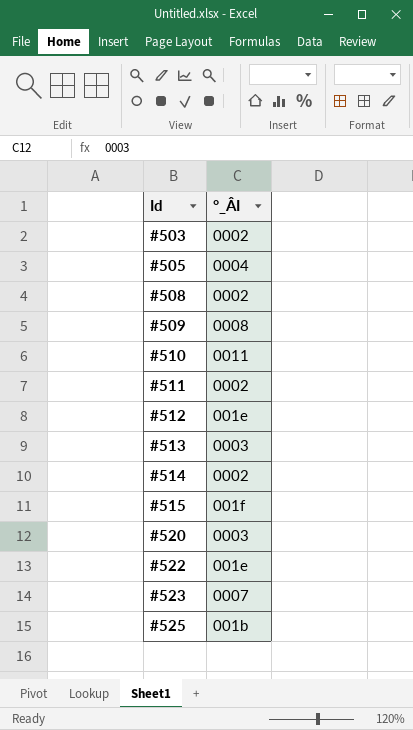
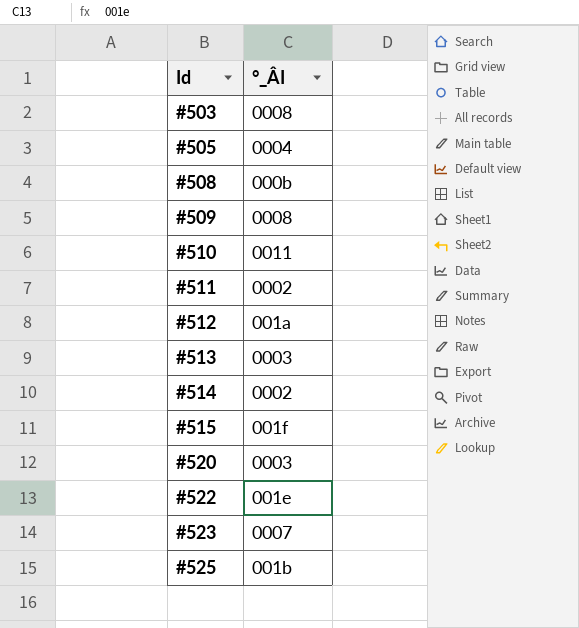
#503 | °_ÂI: 0002 -> 0008
#508 | °_ÂI: 0002 -> 000b
#512 | °_ÂI: 001e -> 001a

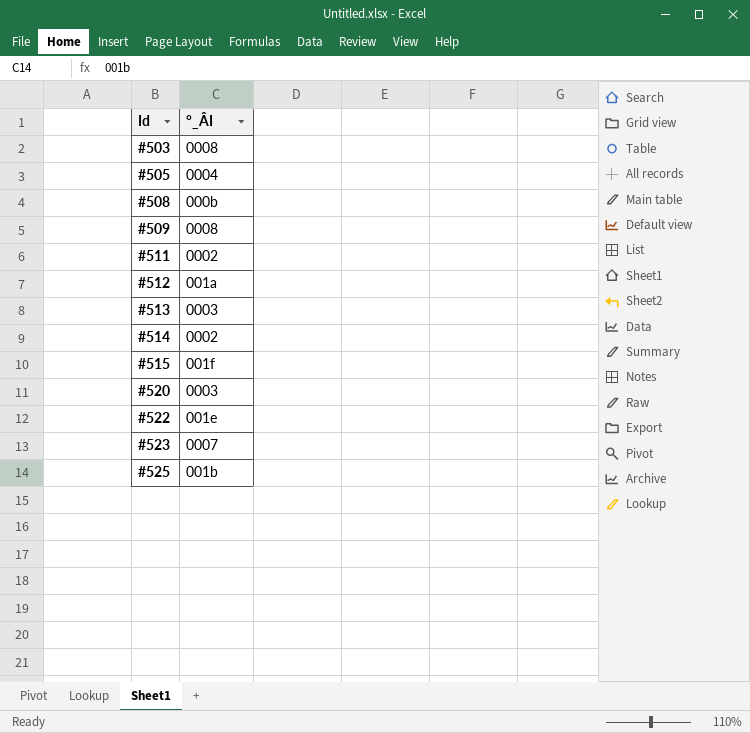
row #510: 0011 -> none

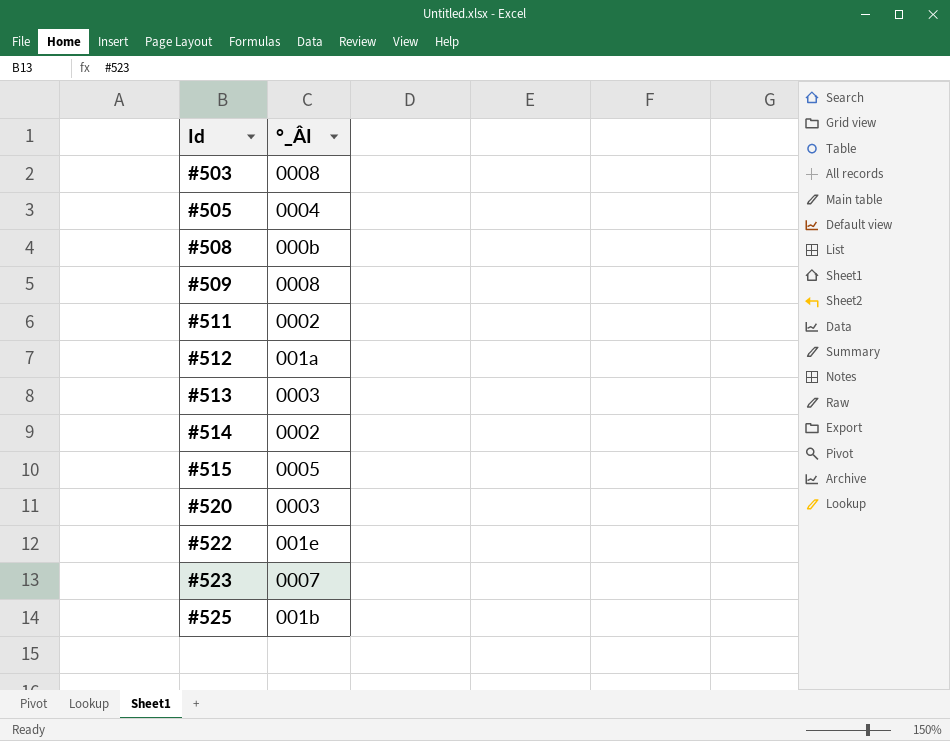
#515 | °_ÂI: 001f -> 0005

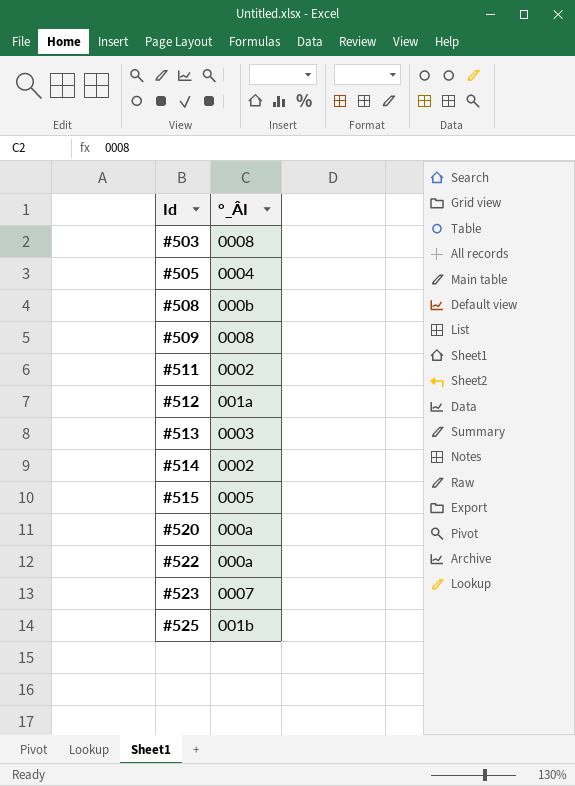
#520 | °_ÂI: 0003 -> 000a
#522 | °_ÂI: 001e -> 000a

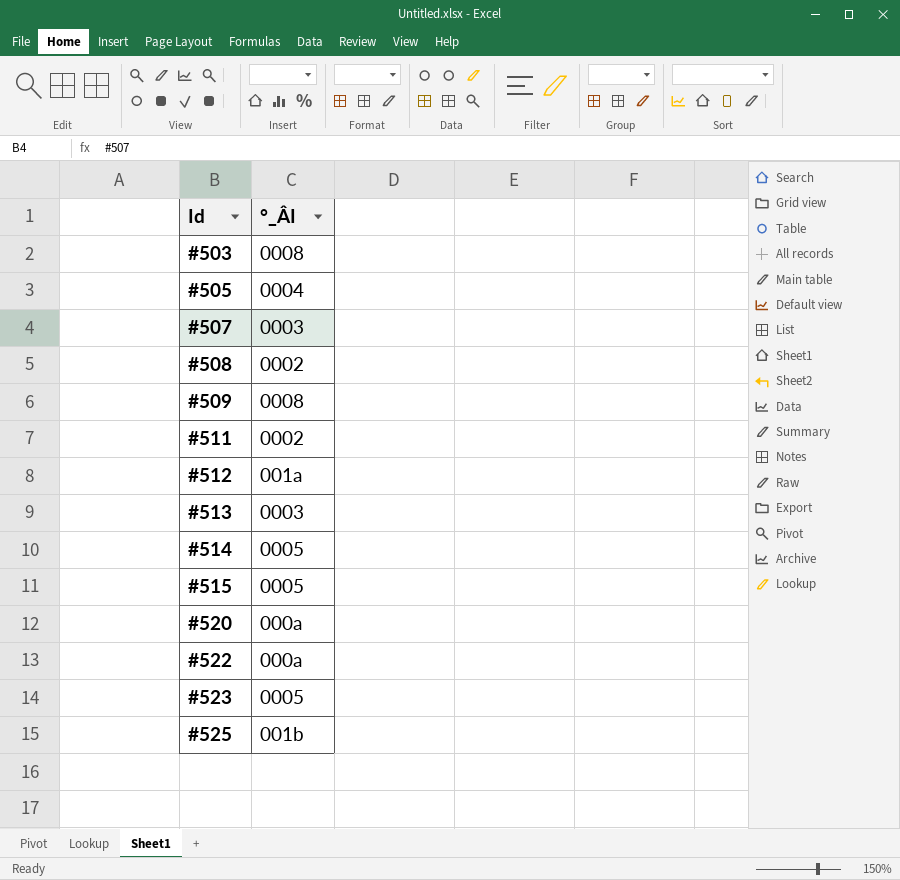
row #507: none -> 0003
#508 | °_ÂI: 000b -> 0002
#514 | °_ÂI: 0002 -> 0005
#523 | °_ÂI: 0007 -> 0005

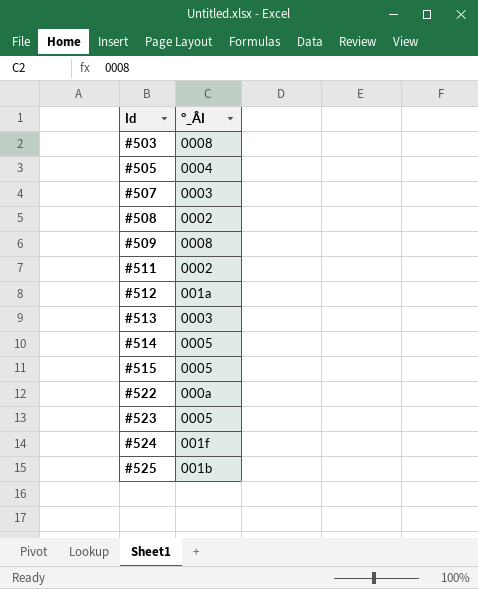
row #520: 000a -> none
row #524: none -> 001f

